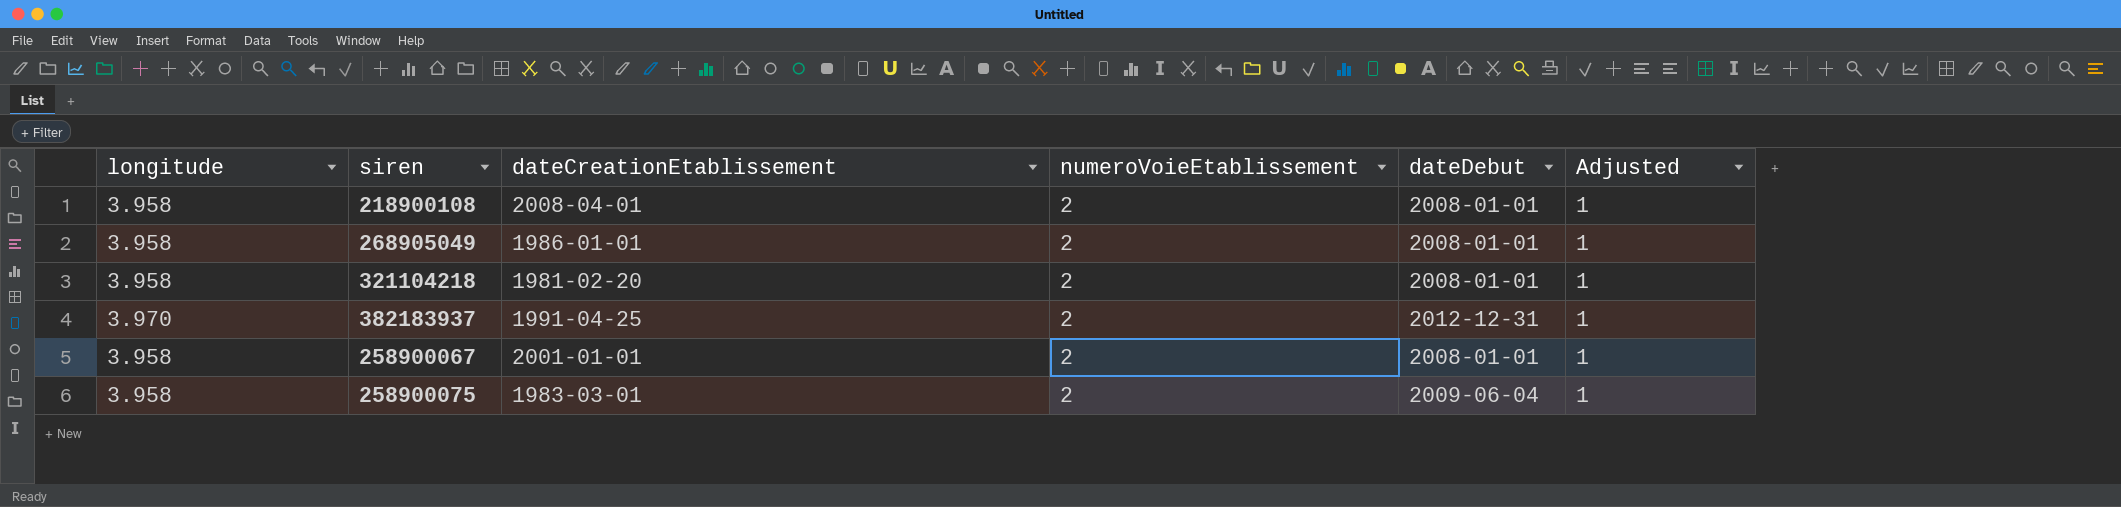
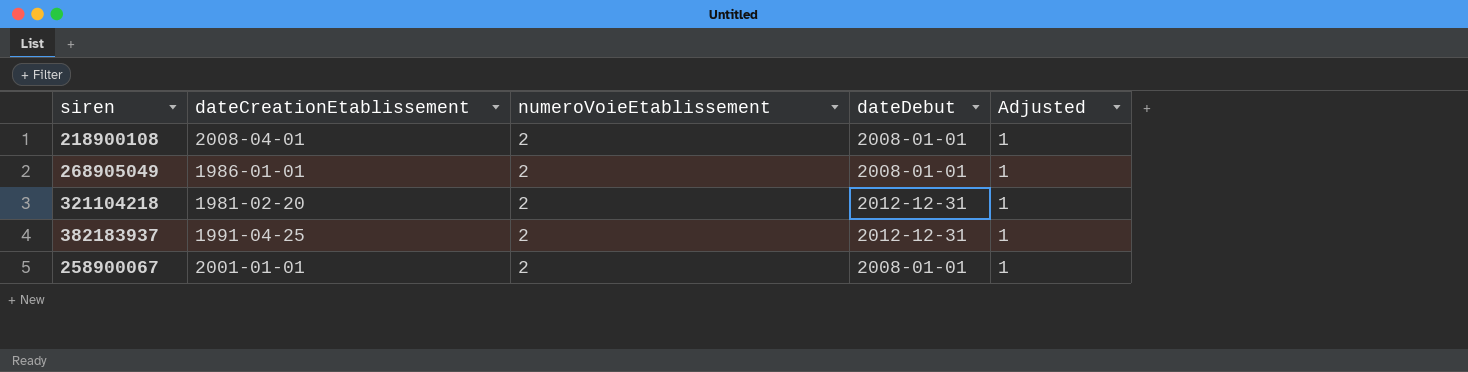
column longitude | position: 1 -> none
row 258900075: 3.958 | 1983-03-01 | 2 | 2009-06-04 | 1 -> none
321104218 | dateDebut: 2008-01-01 -> 2012-12-31

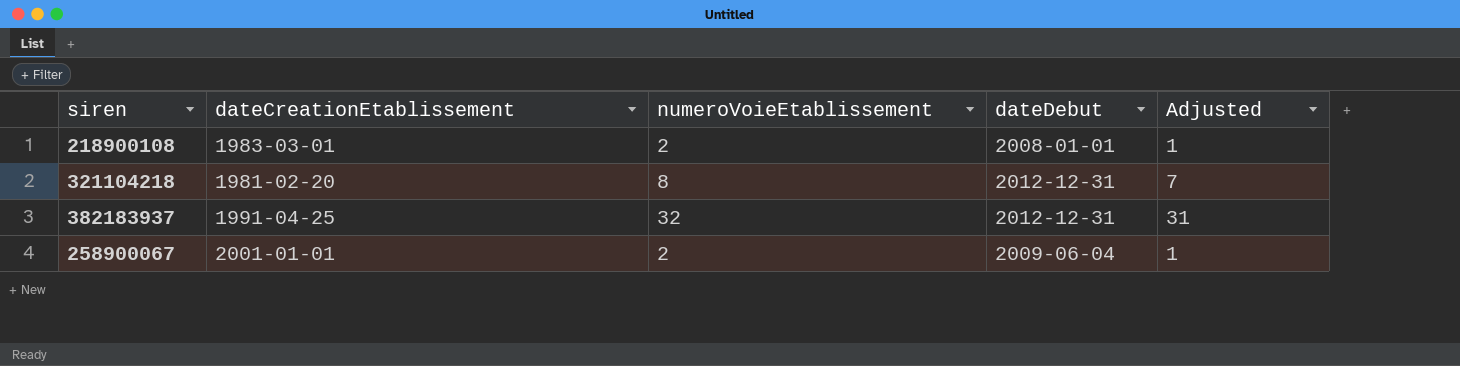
row 268905049: 1986-01-01 | 2 | 2008-01-01 | 1 -> none
218900108 | dateCreationEtablissement: 2008-04-01 -> 1983-03-01
321104218 | numeroVoieEtablissement: 2 -> 8
321104218 | Adjusted: 1 -> 7
382183937 | numeroVoieEtablissement: 2 -> 32
382183937 | Adjusted: 1 -> 31
258900067 | dateDebut: 2008-01-01 -> 2009-06-04

